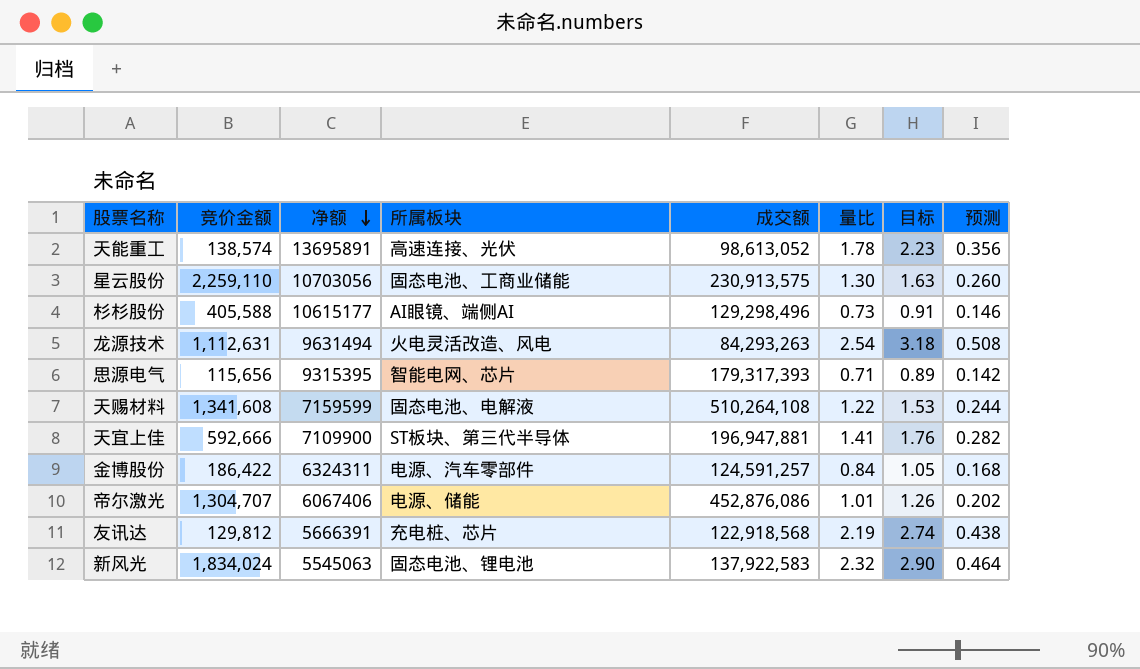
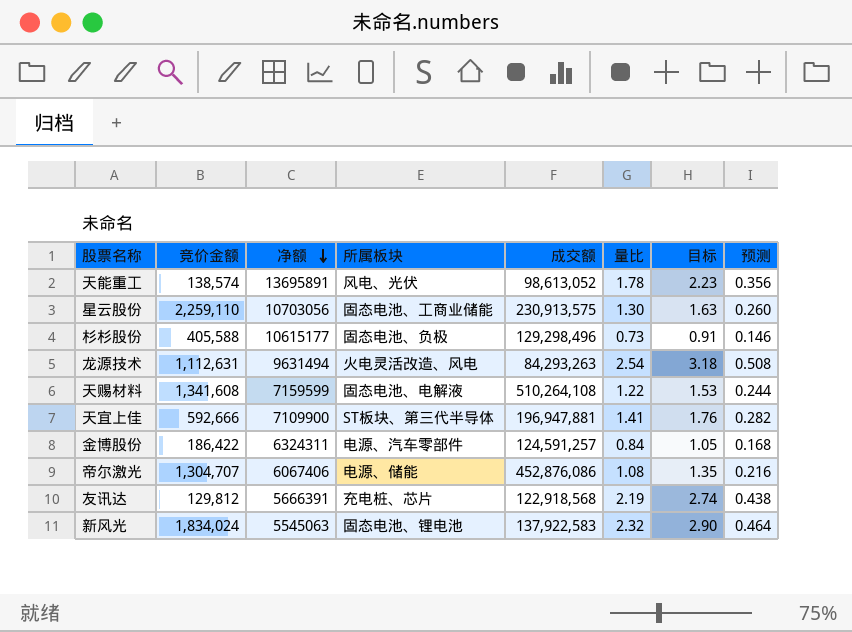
row 思源电气: 115,656 | 9315395 | 智能电网、芯片 | 179,317,393 | 0.71 | 0.89 | 0.142 -> none
天能重工 | 所属板块: 高速连接、光伏 -> 风电、光伏
杉杉股份 | 所属板块: AI眼镜、端侧AI -> 固态电池、负极
帝尔激光 | 量比: 1.01 -> 1.08
帝尔激光 | 目标: 1.26 -> 1.35
帝尔激光 | 预测: 0.202 -> 0.216

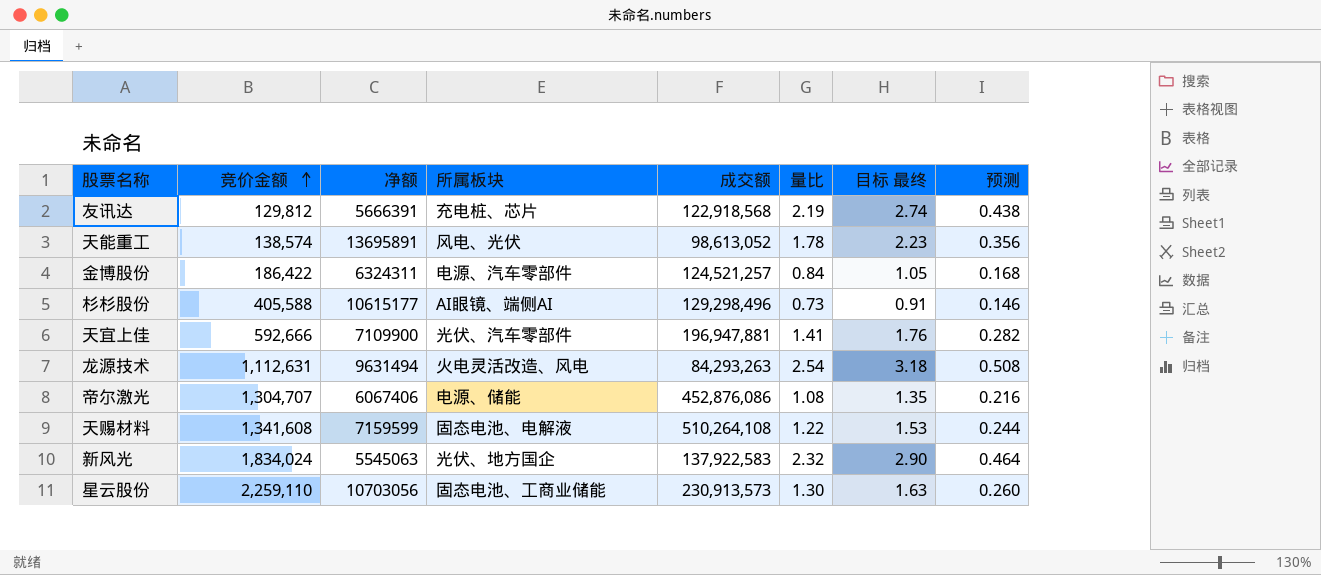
row order: 净额 descending -> 竞价金额 ascending
column name: 目标 -> 目标 最终
金博股份 | 成交额: 124,591,257 -> 124,521,257
杉杉股份 | 所属板块: 固态电池、负极 -> AI眼镜、端侧AI
天宜上佳 | 所属板块: ST板块、第三代半导体 -> 光伏、汽车零部件
新风光 | 所属板块: 固态电池、锂电池 -> 光伏、地方国企
星云股份 | 成交额: 230,913,575 -> 230,913,573

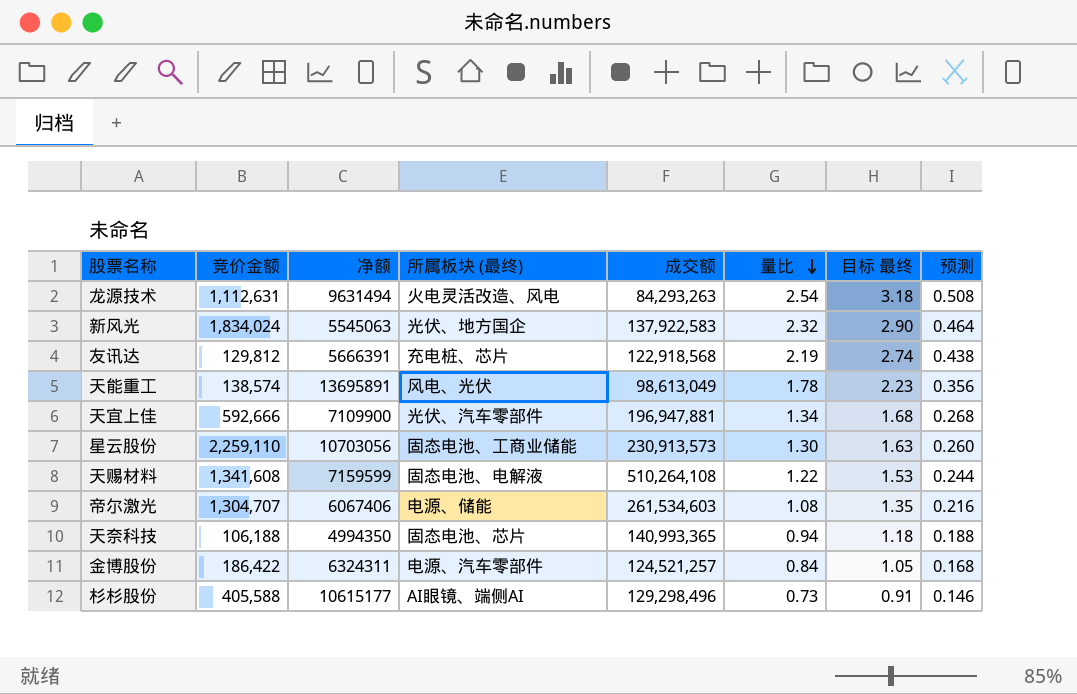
row order: 竞价金额 ascending -> 量比 descending
column name: 所属板块 -> 所属板块 (最终)
天能重工 | 成交额: 98,613,052 -> 98,613,049
天宜上佳 | 量比: 1.41 -> 1.34
天宜上佳 | 目标 最终: 1.76 -> 1.68
天宜上佳 | 预测: 0.282 -> 0.268
帝尔激光 | 成交额: 452,876,086 -> 261,534,603
row 天奈科技: none -> 106,188 | 4994350 | 固态电池、芯片 | 140,993,365 | 0.94 | 1.18 | 0.188

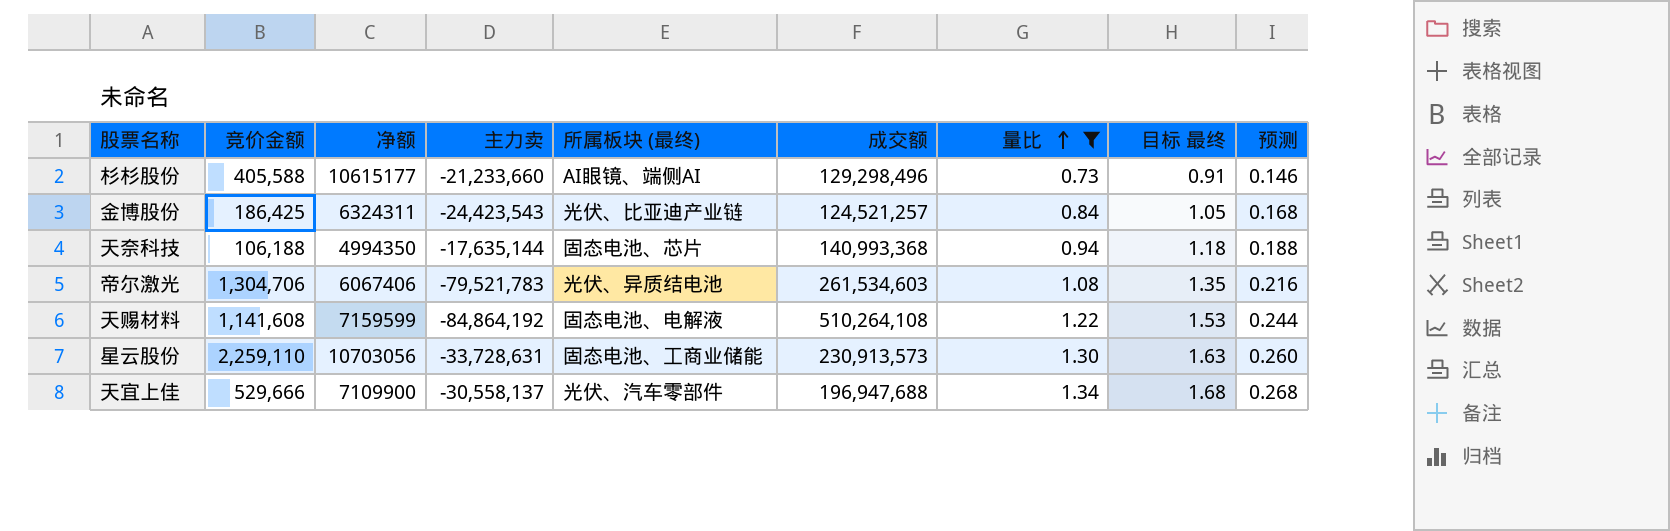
filter: none -> 量比 <= 1.34
row order: 量比 descending -> 量比 ascending
column 主力卖 | position: none -> 4
金博股份 | 竞价金额: 186,422 -> 186,425
金博股份 | 所属板块 (最终): 电源、汽车零部件 -> 光伏、比亚迪产业链
天奈科技 | 成交额: 140,993,365 -> 140,993,368
帝尔激光 | 竞价金额: 1,304,707 -> 1,304,706
帝尔激光 | 所属板块 (最终): 电源、储能 -> 光伏、异质结电池
天赐材料 | 竞价金额: 1,341,608 -> 1,141,608
天宜上佳 | 竞价金额: 592,666 -> 529,666
天宜上佳 | 成交额: 196,947,881 -> 196,947,688

